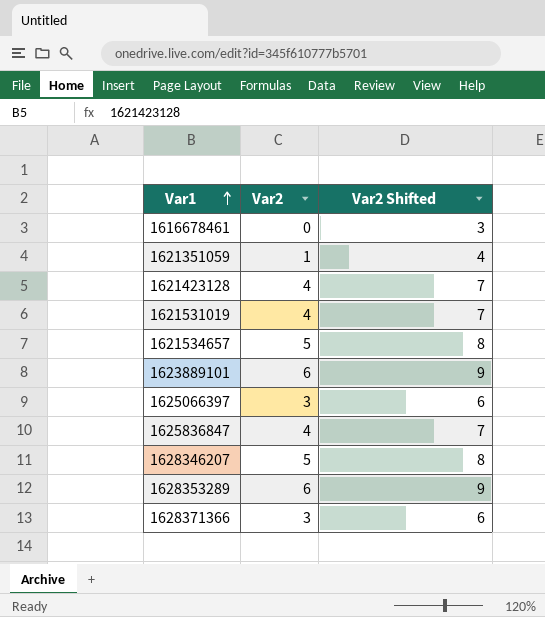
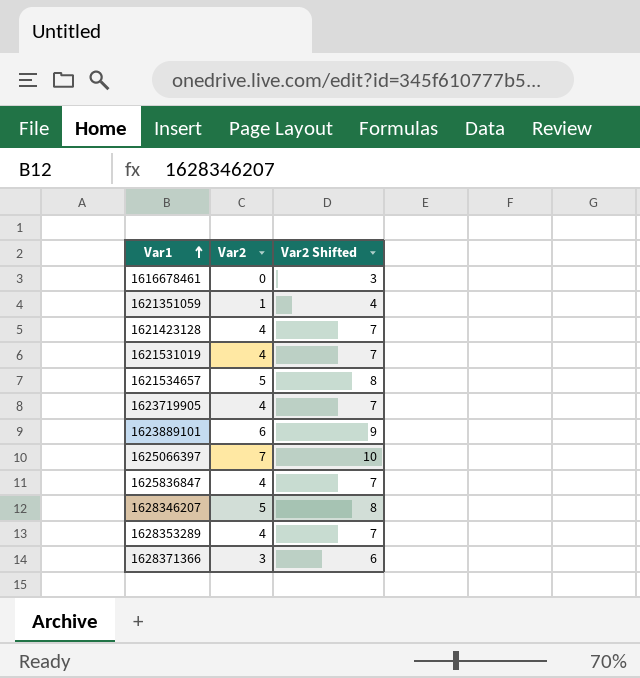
row 1623719905: none -> 4 | 7
1625066397 | Var2: 3 -> 7
1625066397 | Var2 Shifted: 6 -> 10
1628353289 | Var2: 6 -> 4
1628353289 | Var2 Shifted: 9 -> 7

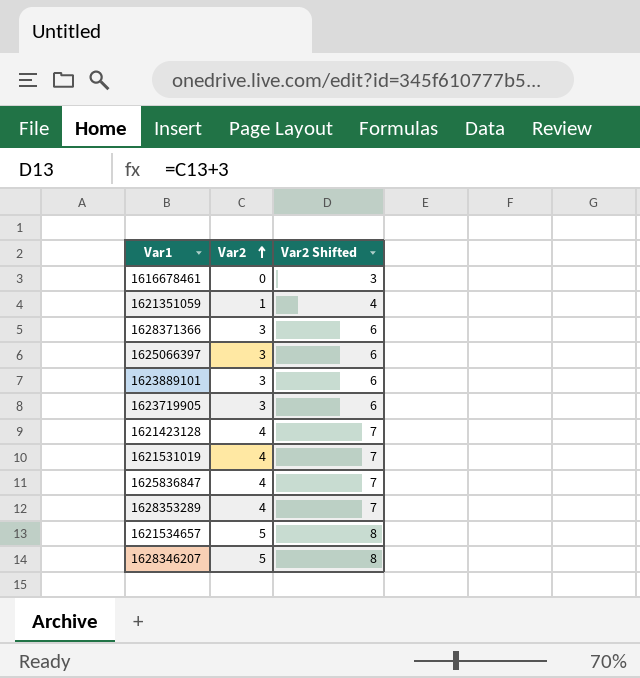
row order: Var1 ascending -> Var2 ascending
1625066397 | Var2: 7 -> 3
1625066397 | Var2 Shifted: 10 -> 6
1623889101 | Var2: 6 -> 3
1623889101 | Var2 Shifted: 9 -> 6
1623719905 | Var2: 4 -> 3
1623719905 | Var2 Shifted: 7 -> 6

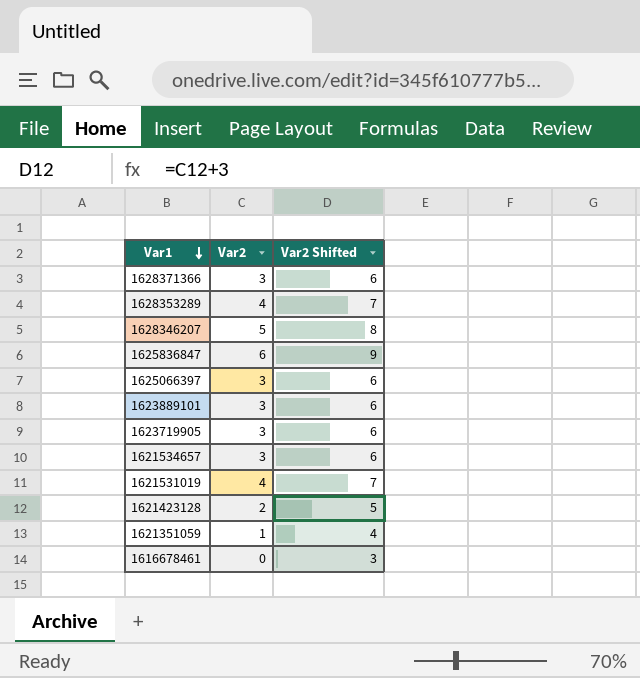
row order: Var2 ascending -> Var1 descending
1625836847 | Var2: 4 -> 6
1625836847 | Var2 Shifted: 7 -> 9
1621534657 | Var2: 5 -> 3
1621534657 | Var2 Shifted: 8 -> 6
1621423128 | Var2: 4 -> 2
1621423128 | Var2 Shifted: 7 -> 5

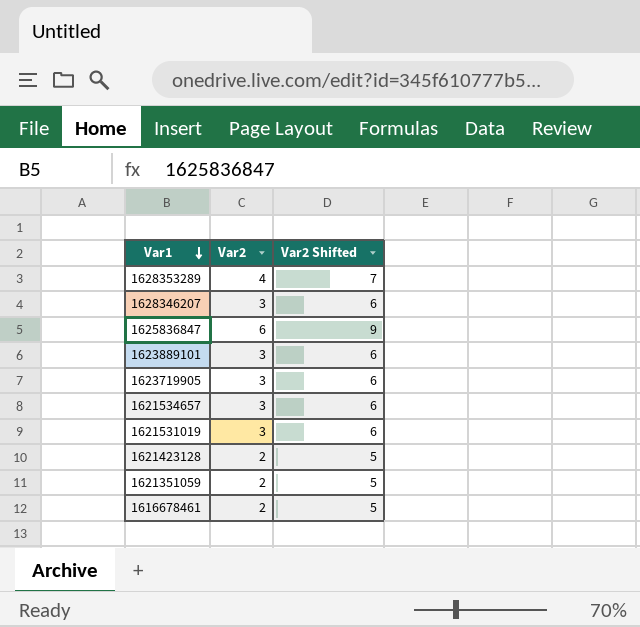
row 1628371366: 3 | 6 -> none
row 1625066397: 3 | 6 -> none
1628346207 | Var2: 5 -> 3
1628346207 | Var2 Shifted: 8 -> 6
1621531019 | Var2: 4 -> 3
1621531019 | Var2 Shifted: 7 -> 6
1621351059 | Var2: 1 -> 2
1621351059 | Var2 Shifted: 4 -> 5
1616678461 | Var2: 0 -> 2
1616678461 | Var2 Shifted: 3 -> 5

